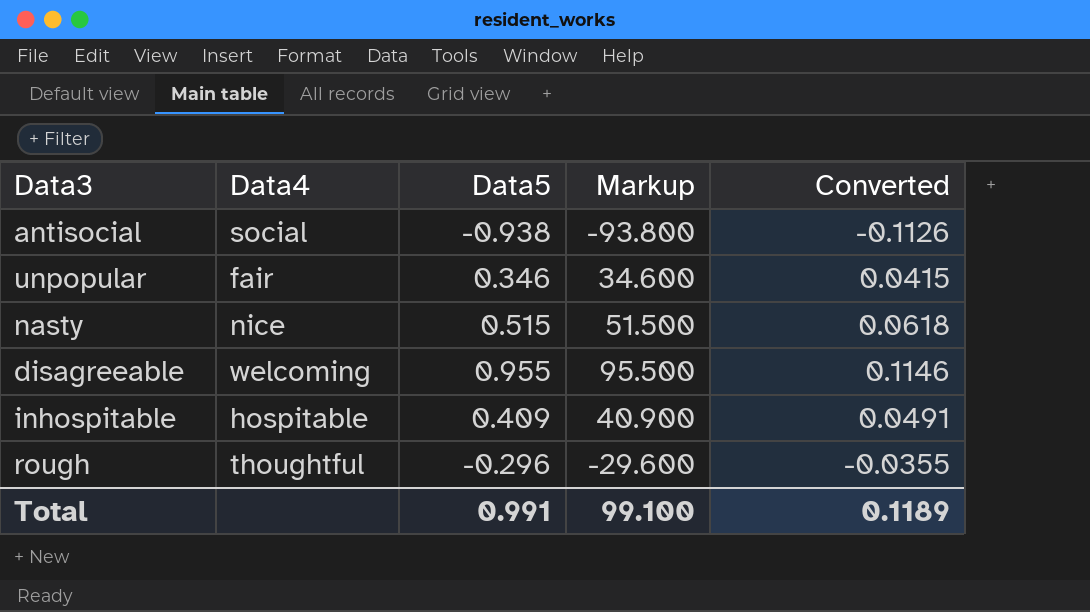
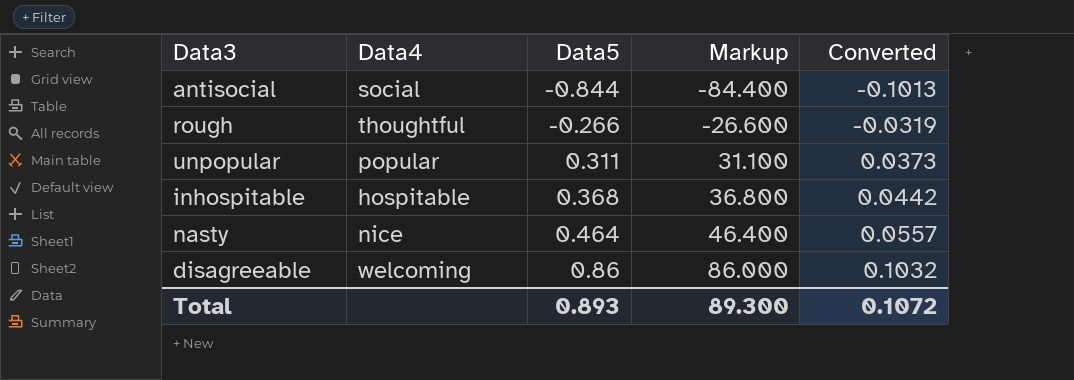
row order: none -> Data5 ascending
antisocial | Data5: -0.938 -> -0.844
antisocial | Markup: -93.800 -> -84.400
antisocial | Converted: -0.1126 -> -0.1013
rough | Data5: -0.296 -> -0.266
rough | Markup: -29.600 -> -26.600
rough | Converted: -0.0355 -> -0.0319
unpopular | Data4: fair -> popular
unpopular | Data5: 0.346 -> 0.311
unpopular | Markup: 34.600 -> 31.100
unpopular | Converted: 0.0415 -> 0.0373
inhospitable | Data5: 0.409 -> 0.368
inhospitable | Markup: 40.900 -> 36.800
inhospitable | Converted: 0.0491 -> 0.0442
nasty | Data5: 0.515 -> 0.464
nasty | Markup: 51.500 -> 46.400
nasty | Converted: 0.0618 -> 0.0557
disagreeable | Data5: 0.955 -> 0.86
disagreeable | Markup: 95.500 -> 86.000
disagreeable | Converted: 0.1146 -> 0.1032
Total | Data5: 0.991 -> 0.893
Total | Markup: 99.100 -> 89.300
Total | Converted: 0.1189 -> 0.1072

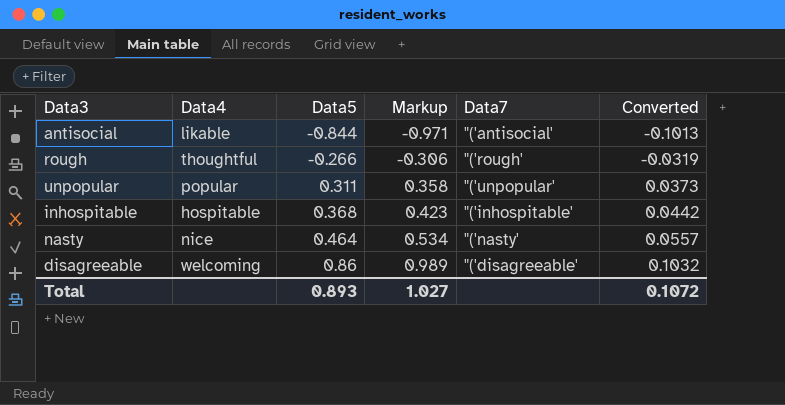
column Markup | formula: [Data5] * 100 -> [Data5] * 1.15
column Data7 | position: none -> 5
antisocial | Data4: social -> likable
Total | Markup: 89.300 -> 1.027

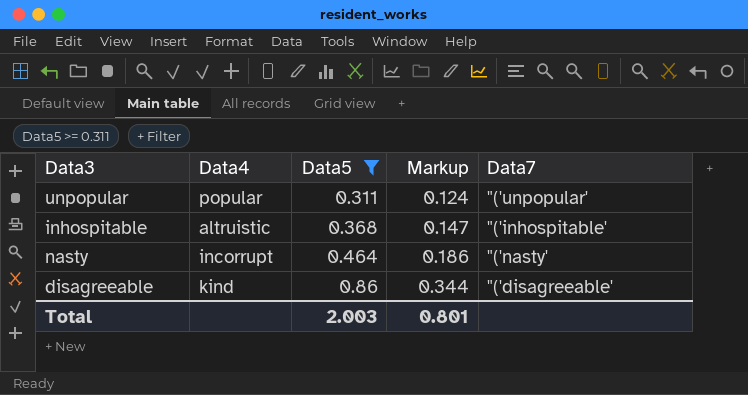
filter: none -> Data5 >= 0.311
column Converted | formula: [Data5] * 0.12 -> none
column Markup | formula: [Data5] * 1.15 -> [Data5] * 0.4
inhospitable | Data4: hospitable -> altruistic
nasty | Data4: nice -> incorrupt
disagreeable | Data4: welcoming -> kind
Total | Data5: 0.893 -> 2.003
Total | Markup: 1.027 -> 0.801

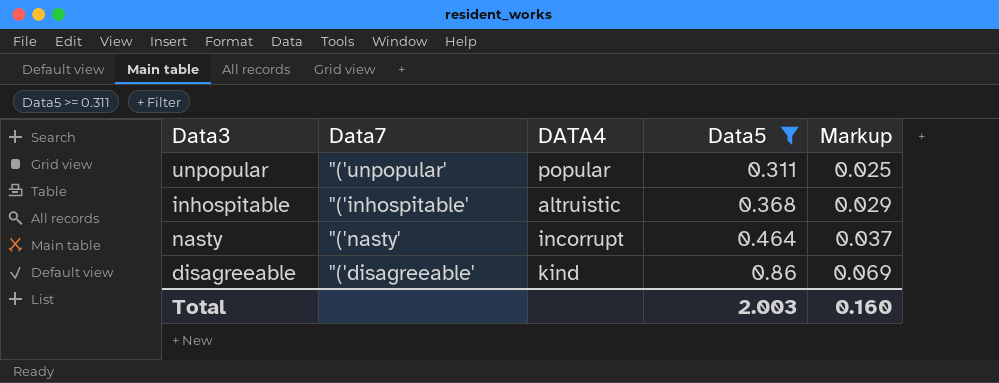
column Data7 | position: 5 -> 2
column name: Data4 -> DATA4
column Markup | formula: [Data5] * 0.4 -> [Data5] * 0.08
Total | Markup: 0.801 -> 0.160

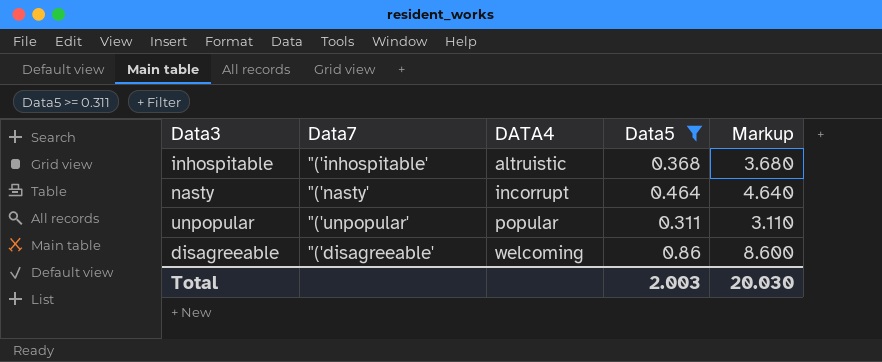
row order: Data5 ascending -> DATA4 ascending
column Markup | formula: [Data5] * 0.08 -> [Data5] * 10
disagreeable | DATA4: kind -> welcoming
Total | Markup: 0.160 -> 20.030

